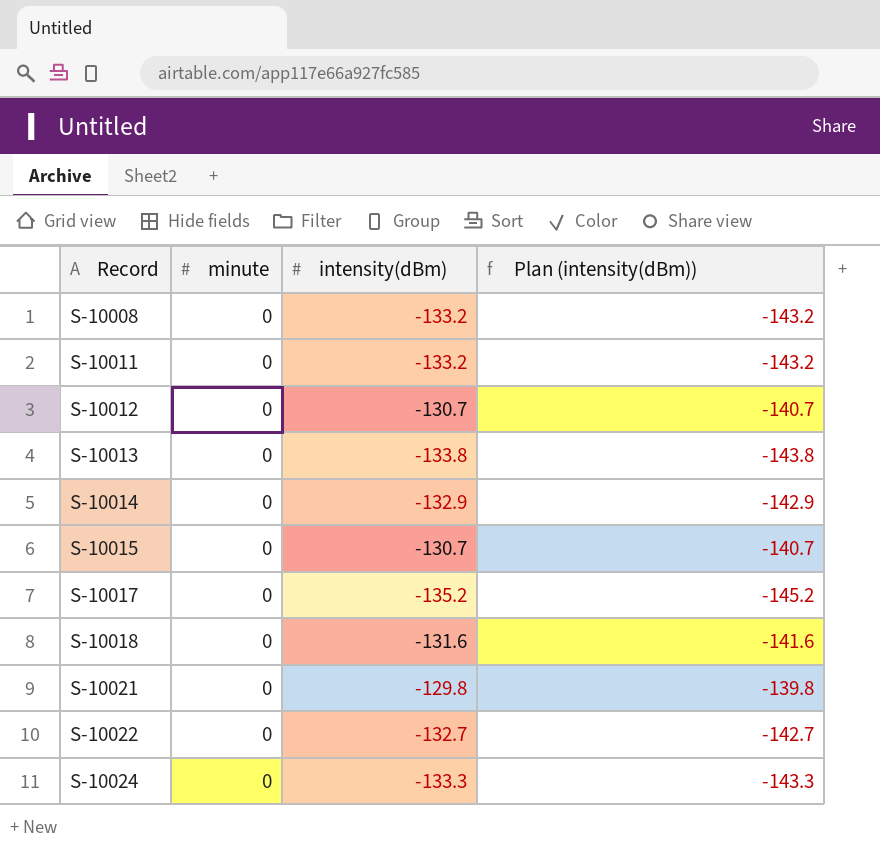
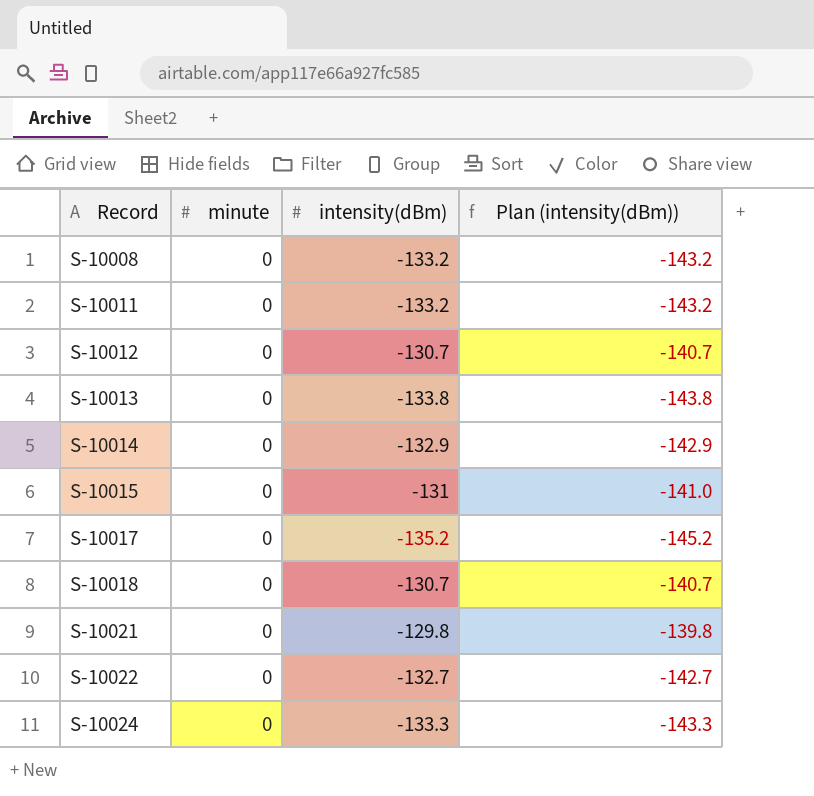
S-10015 | intensity(dBm): -130.7 -> -131
S-10015 | Plan (intensity(dBm)): -140.7 -> -141.0
S-10018 | intensity(dBm): -131.6 -> -130.7
S-10018 | Plan (intensity(dBm)): -141.6 -> -140.7

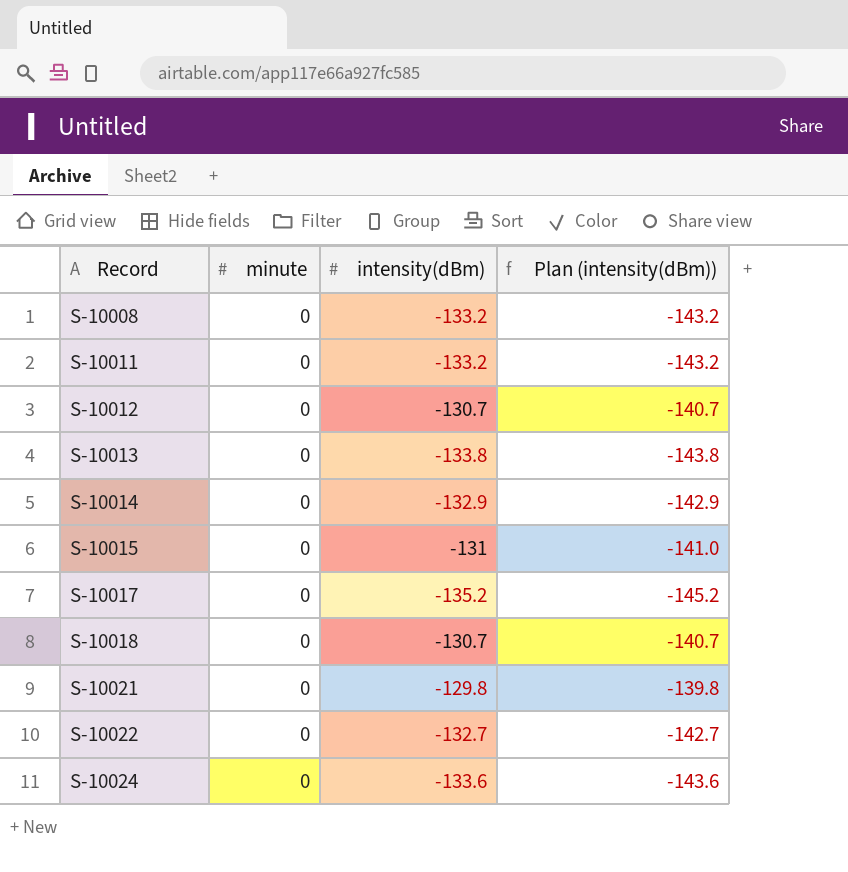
S-10024 | intensity(dBm): -133.3 -> -133.6
S-10024 | Plan (intensity(dBm)): -143.3 -> -143.6

